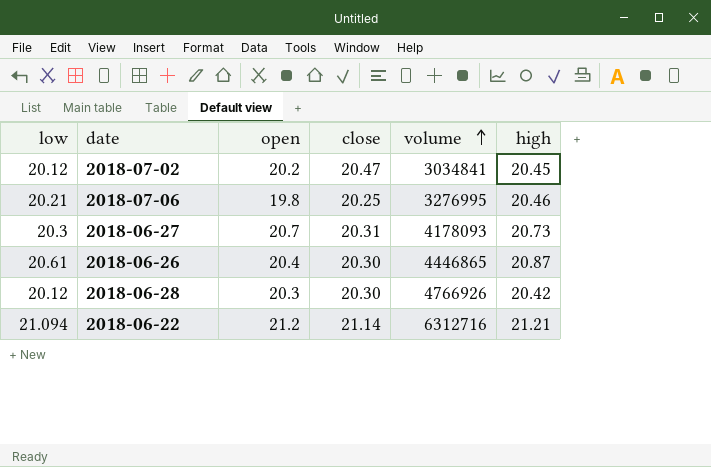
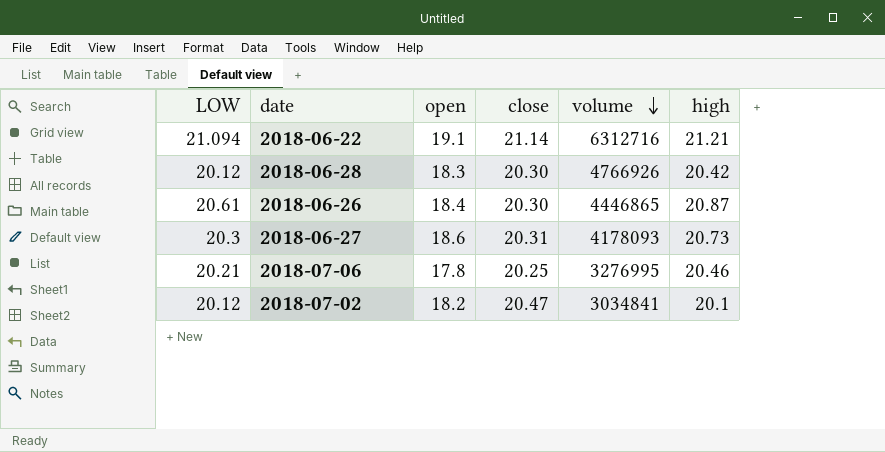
row order: volume ascending -> volume descending
column name: low -> LOW
2018-06-22 | open: 21.2 -> 19.1
2018-06-28 | open: 20.3 -> 18.3
2018-06-26 | open: 20.4 -> 18.4
2018-06-27 | open: 20.7 -> 18.6
2018-07-06 | open: 19.8 -> 17.8
2018-07-02 | open: 20.2 -> 18.2
2018-07-02 | high: 20.45 -> 20.1

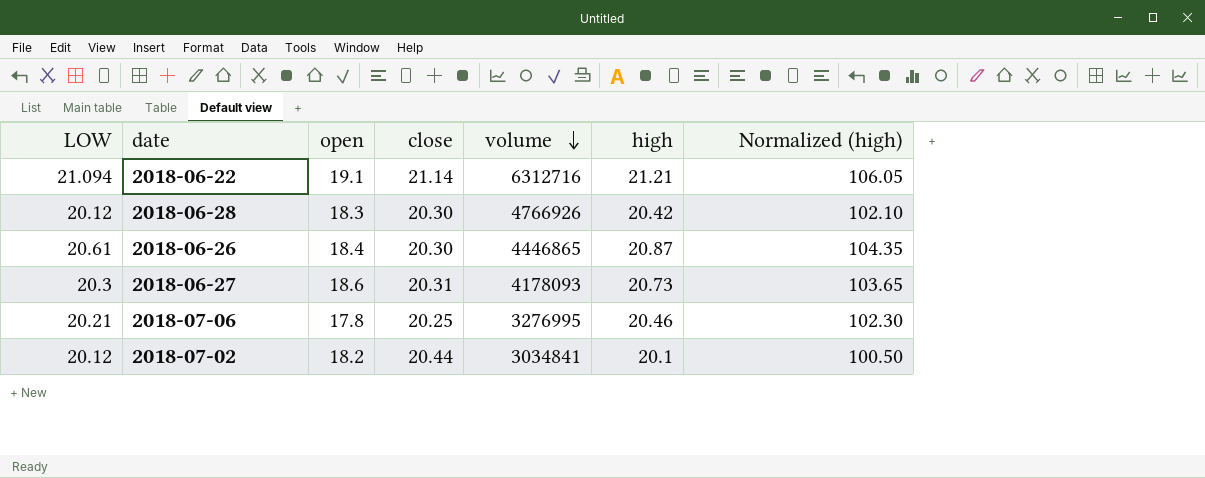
column Normalized (high) | formula: none -> [high] * 5
2018-07-02 | close: 20.47 -> 20.44

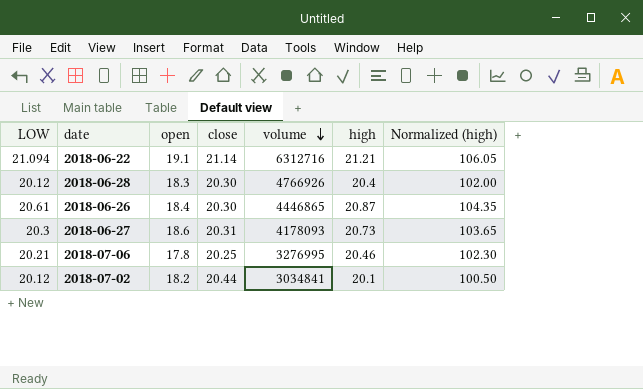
2018-06-28 | high: 20.42 -> 20.4
2018-06-28 | Normalized (high): 102.10 -> 102.00

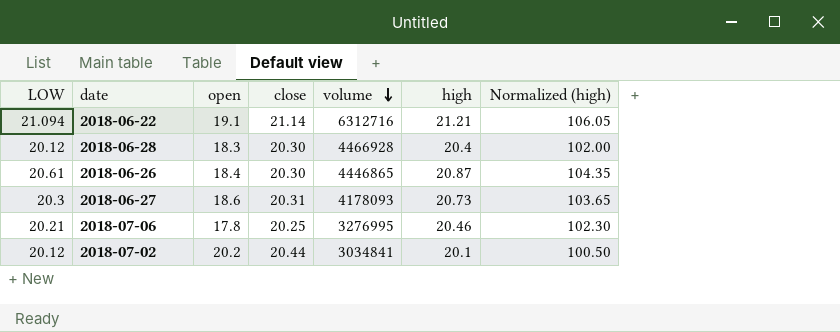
2018-06-28 | volume: 4766926 -> 4466928
2018-07-02 | open: 18.2 -> 20.2

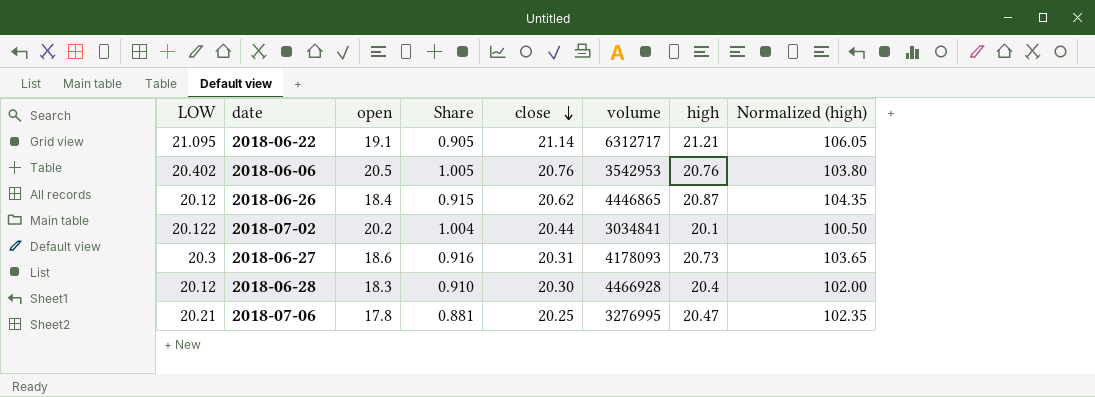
row order: volume descending -> close descending
column Share | formula: none -> [open] / [LOW]
2018-06-22 | LOW: 21.094 -> 21.095
2018-06-22 | volume: 6312716 -> 6312717
row 2018-06-06: none -> 20.402 | 20.5 | 1.005 | 20.76 | 3542953 | 20.76 | 103.80
2018-06-26 | LOW: 20.61 -> 20.12
2018-06-26 | close: 20.30 -> 20.62
2018-07-02 | LOW: 20.12 -> 20.122
2018-07-06 | high: 20.46 -> 20.47
2018-07-06 | Normalized (high): 102.30 -> 102.35

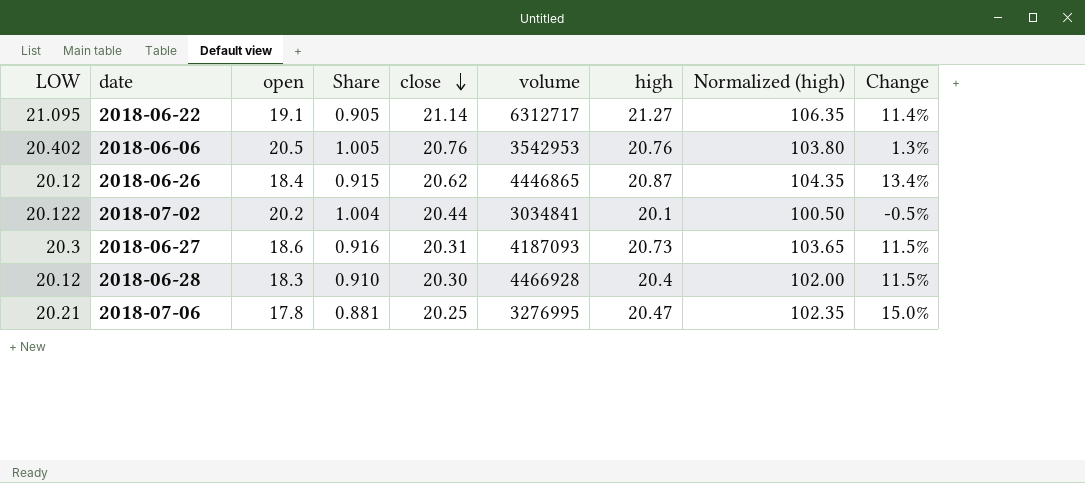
column Change | formula: none -> ([high] - [open]) / [open]
2018-06-22 | high: 21.21 -> 21.27
2018-06-22 | Normalized (high): 106.05 -> 106.35
2018-06-27 | volume: 4178093 -> 4187093

